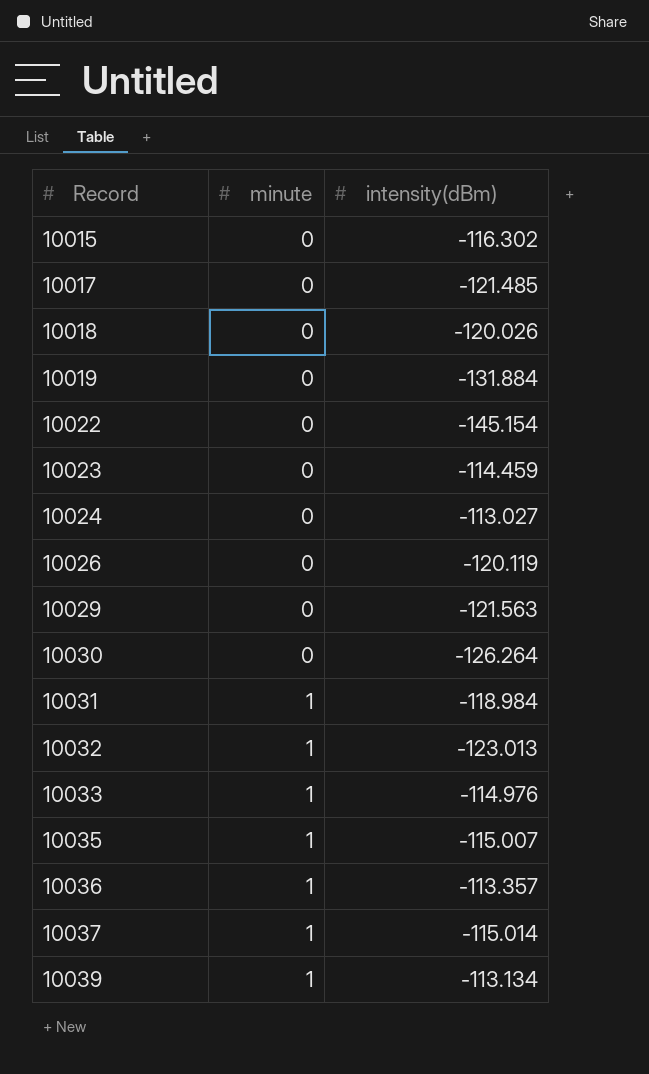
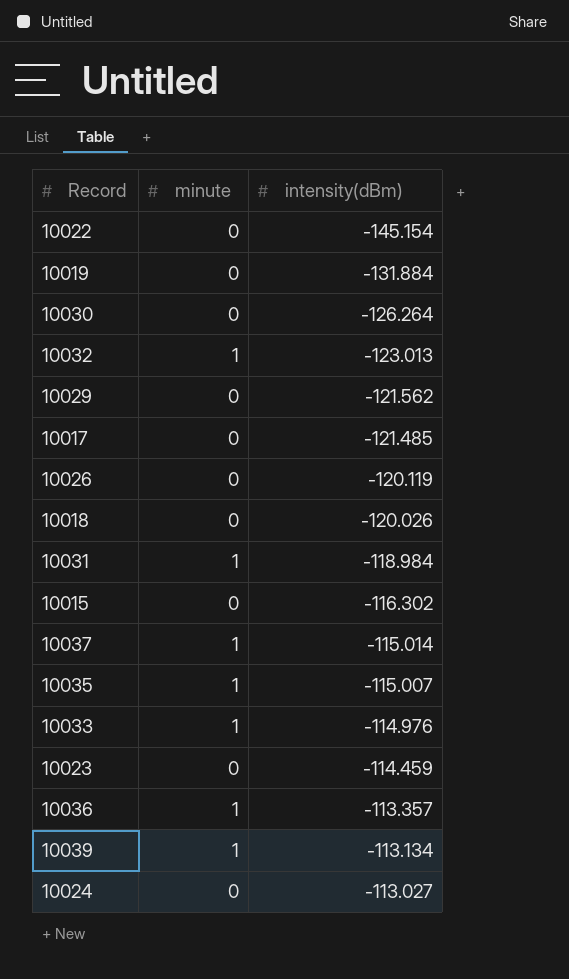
row order: Record ascending -> intensity(dBm) ascending
10029 | intensity(dBm): -121.563 -> -121.562

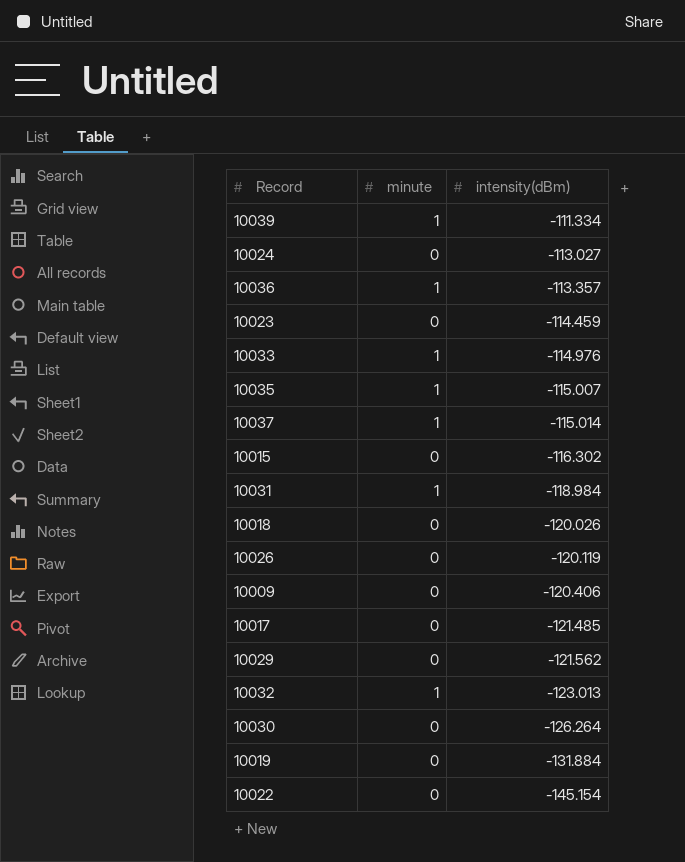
row order: intensity(dBm) ascending -> intensity(dBm) descending
10039 | intensity(dBm): -113.134 -> -111.334
row 10009: none -> 0 | -120.406

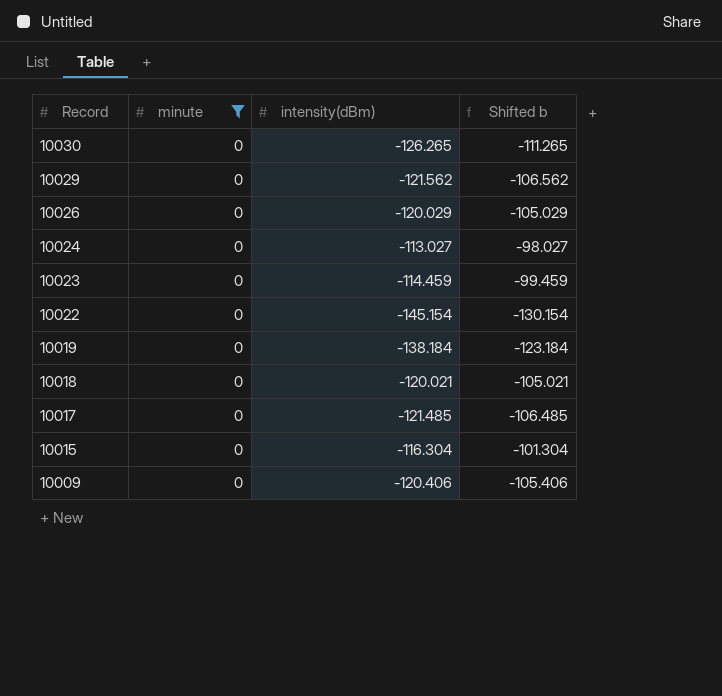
filter: none -> minute = 0
row order: intensity(dBm) descending -> Record descending
column Shifted b | formula: none -> [intensity(dBm)] + 15
10030 | intensity(dBm): -126.264 -> -126.265
10026 | intensity(dBm): -120.119 -> -120.029
10019 | intensity(dBm): -131.884 -> -138.184
10018 | intensity(dBm): -120.026 -> -120.021
10015 | intensity(dBm): -116.302 -> -116.304

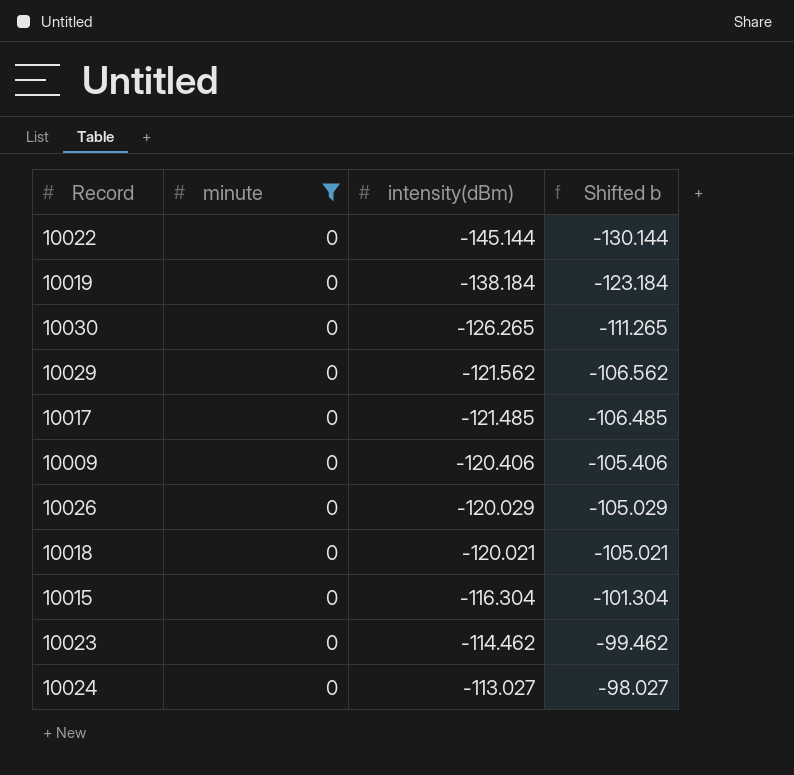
row order: Record descending -> intensity(dBm) ascending
10022 | intensity(dBm): -145.154 -> -145.144
10022 | Shifted b: -130.154 -> -130.144
10023 | intensity(dBm): -114.459 -> -114.462
10023 | Shifted b: -99.459 -> -99.462

